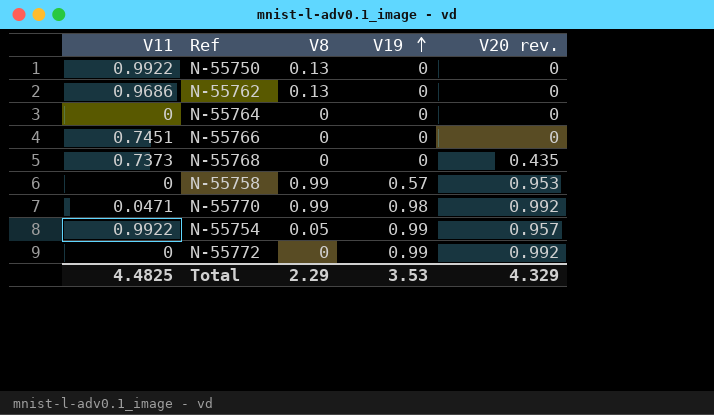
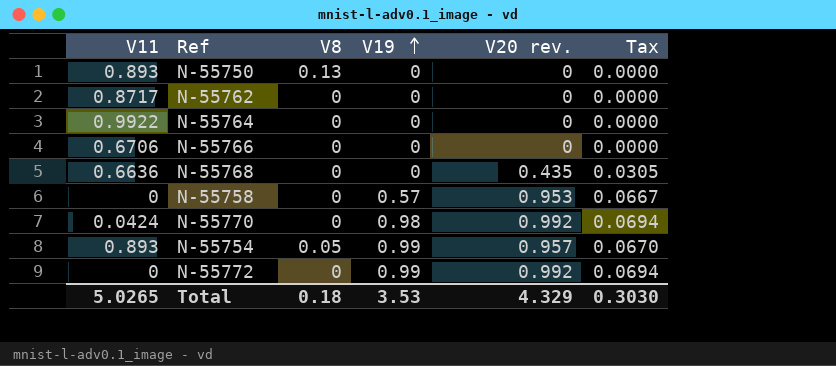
column Tax | formula: none -> [V20 rev.] * 0.07
N-55750 | V11: 0.9922 -> 0.893
N-55762 | V11: 0.9686 -> 0.8717
N-55762 | V8: 0.13 -> 0
N-55764 | V11: 0 -> 0.9922
N-55766 | V11: 0.7451 -> 0.6706
N-55768 | V11: 0.7373 -> 0.6636
N-55758 | V8: 0.99 -> 0
N-55770 | V11: 0.0471 -> 0.0424
N-55770 | V8: 0.99 -> 0
N-55754 | V11: 0.9922 -> 0.893
Total | V11: 4.4825 -> 5.0265
Total | V8: 2.29 -> 0.18

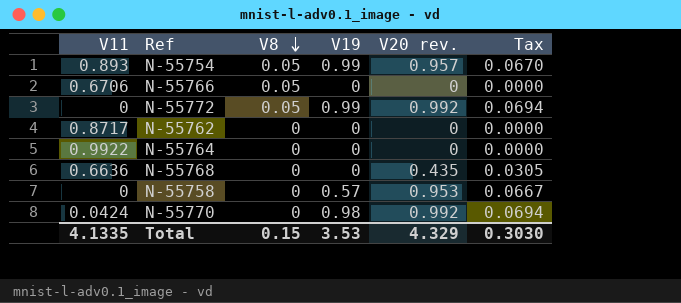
row order: V19 ascending -> V8 descending
row N-55750: 0.893 | 0.13 | 0 | 0 | 0.0000 -> none
N-55766 | V8: 0 -> 0.05
N-55772 | V8: 0 -> 0.05
Total | V11: 5.0265 -> 4.1335
Total | V8: 0.18 -> 0.15

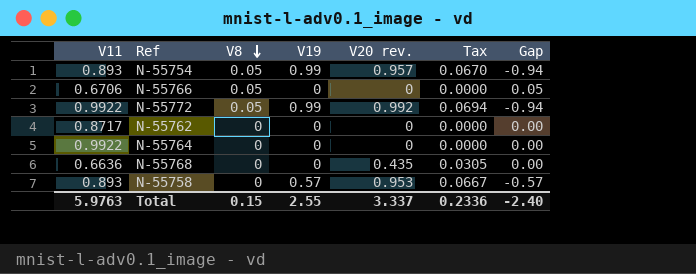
column Gap | formula: none -> [V8] - [V19]
row N-55770: 0.0424 | 0 | 0.98 | 0.992 | 0.0694 -> none
N-55772 | V11: 0 -> 0.9922
N-55758 | V11: 0 -> 0.893
Total | V11: 4.1335 -> 5.9763
Total | V19: 3.53 -> 2.55
Total | V20 rev.: 4.329 -> 3.337
Total | Tax: 0.3030 -> 0.2336

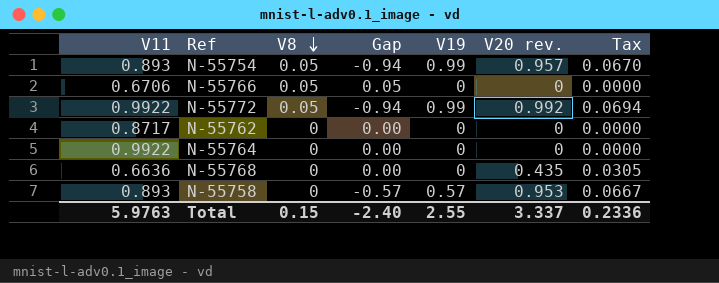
column Gap | position: 7 -> 4

